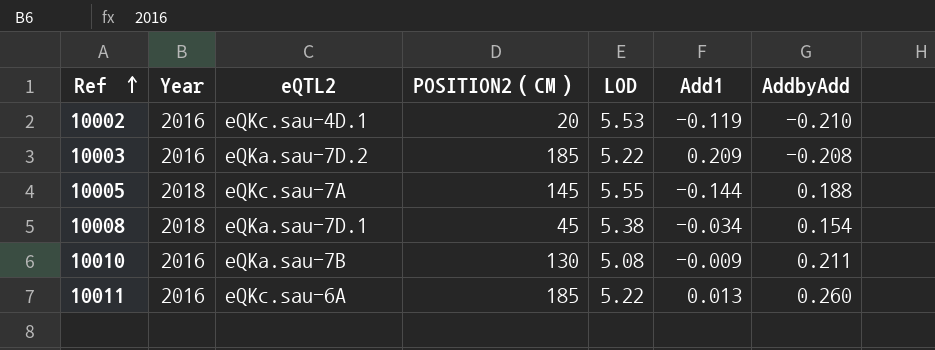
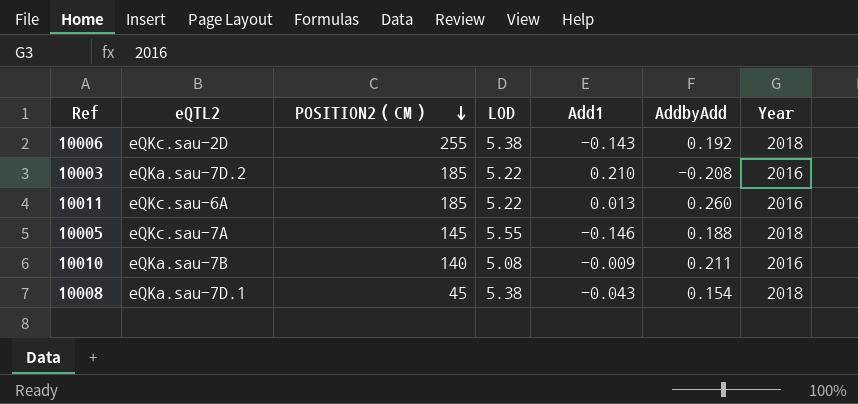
row order: Ref ascending -> POSITION2（CM） descending
column Year | position: 2 -> 7
row 10002: 2016 | eQKc.sau-4D.1 | 20 | 5.53 | -0.119 | -0.210 -> none
row 10006: none -> eQKc.sau-2D | 255 | 5.38 | -0.143 | 0.192 | 2018
10003 | Add1: 0.209 -> 0.210
10005 | Add1: -0.144 -> -0.146
10010 | POSITION2（CM）: 130 -> 140
10008 | Add1: -0.034 -> -0.043

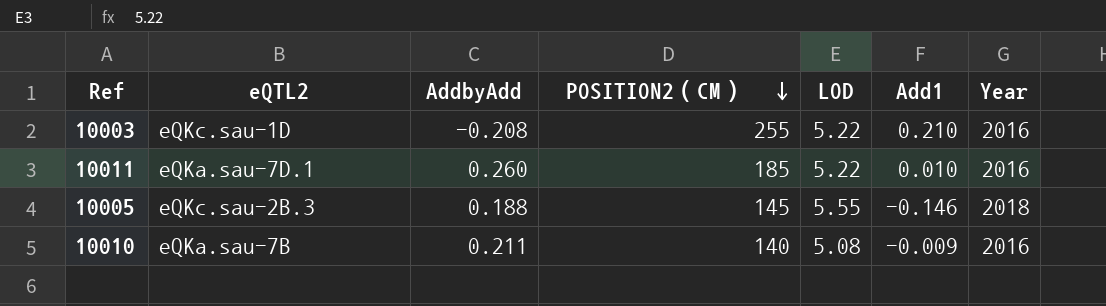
column AddbyAdd | position: 6 -> 3
row 10006: eQKc.sau-2D | 255 | 5.38 | -0.143 | 0.192 | 2018 -> none
row 10008: eQKa.sau-7D.1 | 45 | 5.38 | -0.043 | 0.154 | 2018 -> none
10003 | eQTL2: eQKa.sau-7D.2 -> eQKc.sau-1D
10003 | POSITION2（CM）: 185 -> 255
10011 | eQTL2: eQKc.sau-6A -> eQKa.sau-7D.1
10011 | Add1: 0.013 -> 0.010
10005 | eQTL2: eQKc.sau-7A -> eQKc.sau-2B.3

